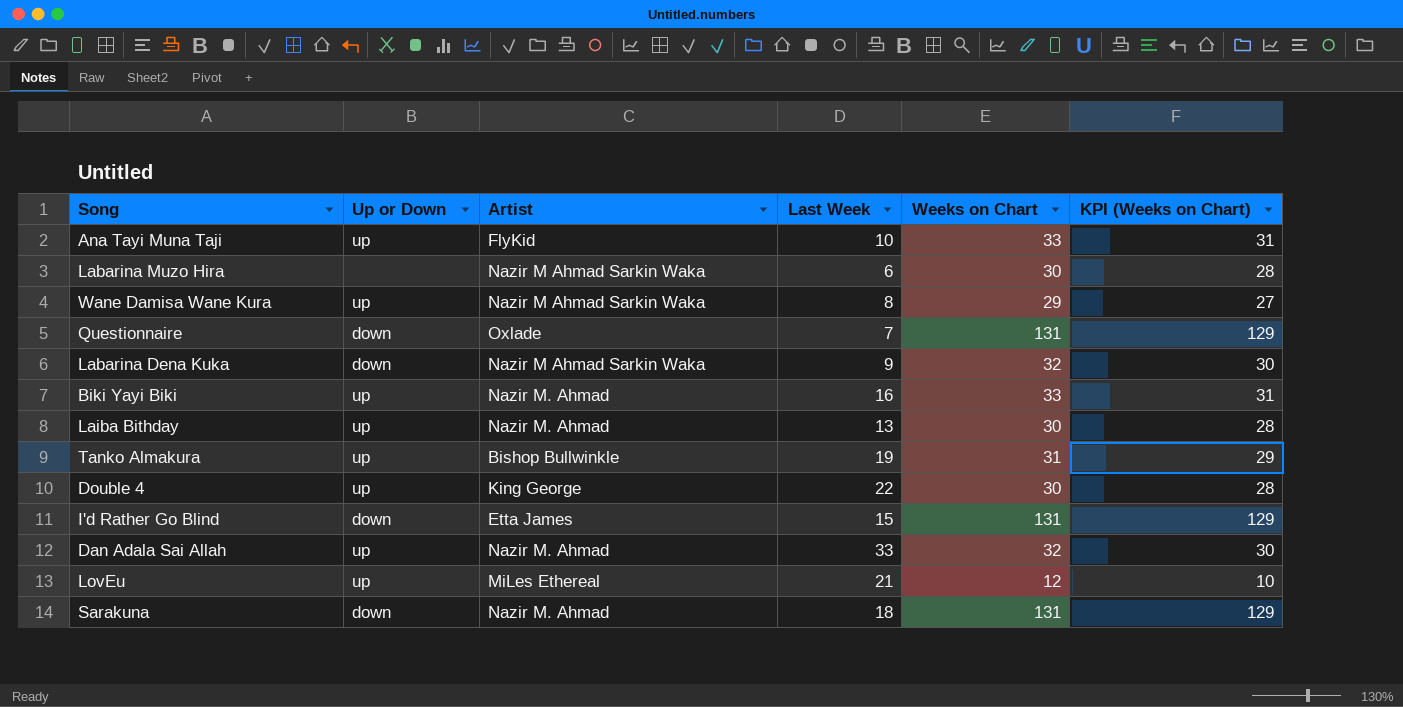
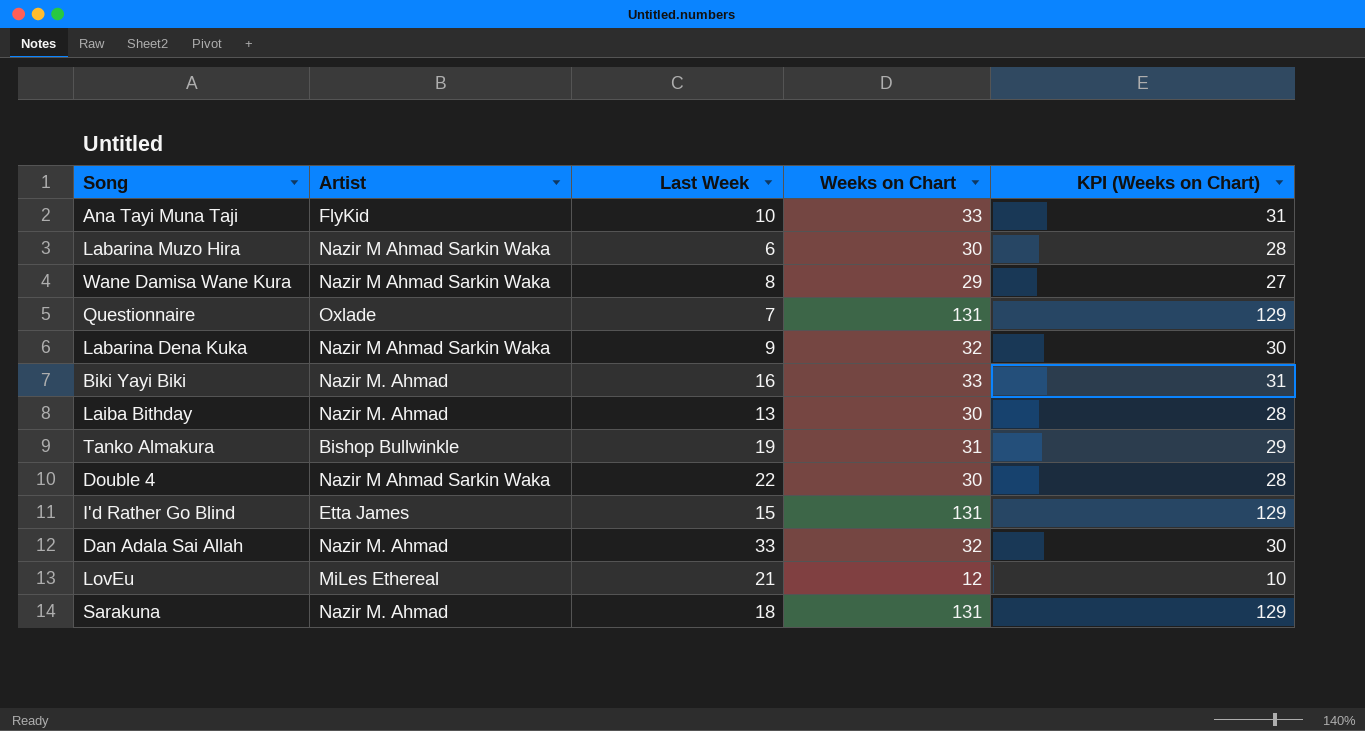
column Up or Down | position: 2 -> none
Double 4 | Artist: King George -> Nazir M Ahmad Sarkin Waka

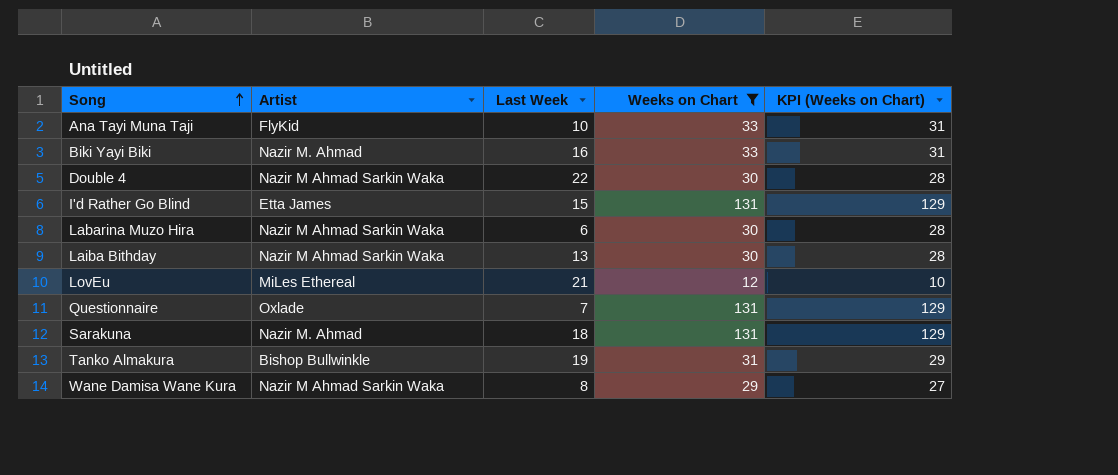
filter: none -> Weeks on Chart != 32
row order: none -> Song ascending
Laiba Bithday | Artist: Nazir M. Ahmad -> Nazir M Ahmad Sarkin Waka

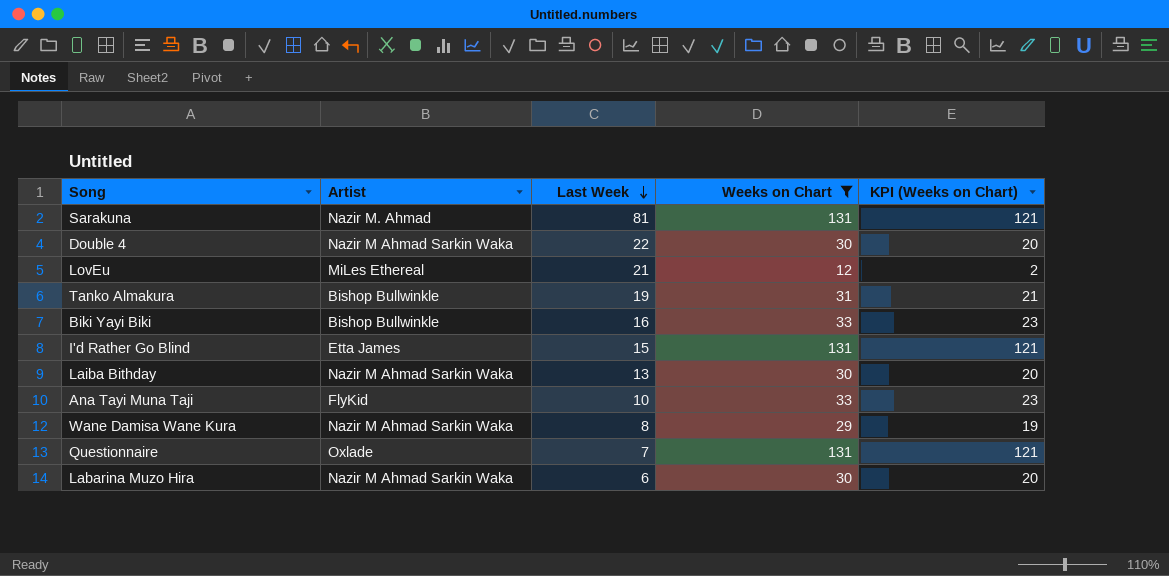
row order: Song ascending -> Last Week descending
column KPI (Weeks on Chart) | formula: [Weeks on Chart] - 2 -> [Weeks on Chart] - 10
Sarakuna | Last Week: 18 -> 81
Biki Yayi Biki | Artist: Nazir M. Ahmad -> Bishop Bullwinkle

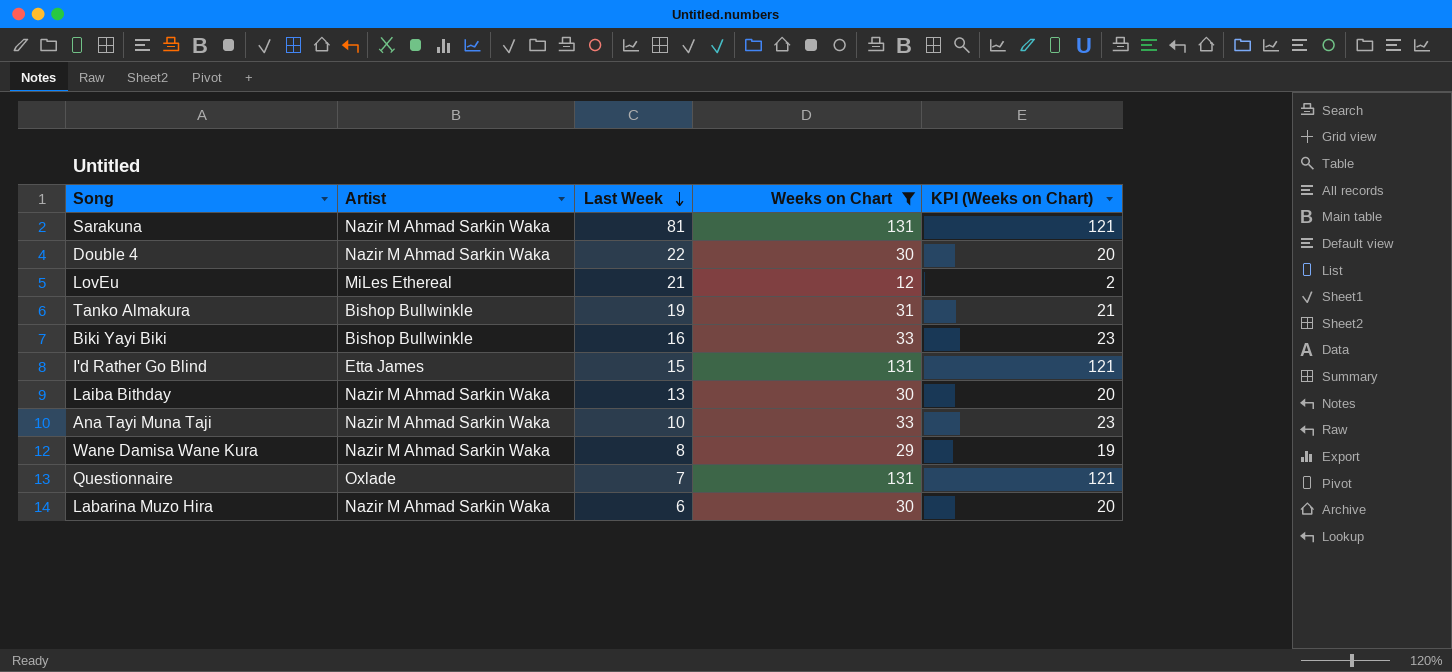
Sarakuna | Artist: Nazir M. Ahmad -> Nazir M Ahmad Sarkin Waka
Ana Tayi Muna Taji | Artist: FlyKid -> Nazir M Ahmad Sarkin Waka

